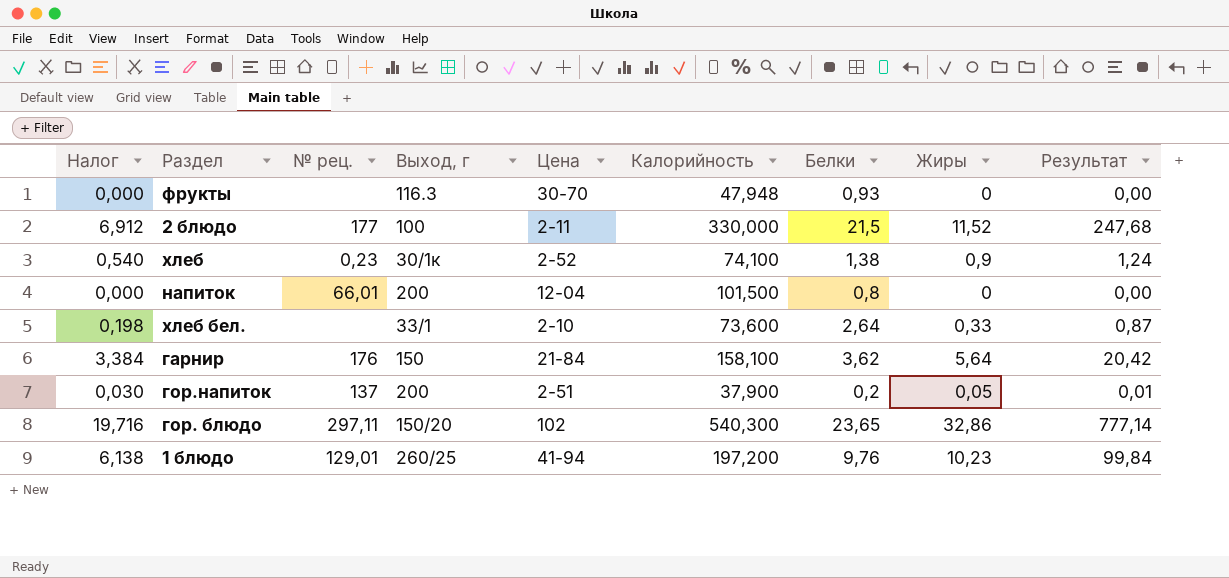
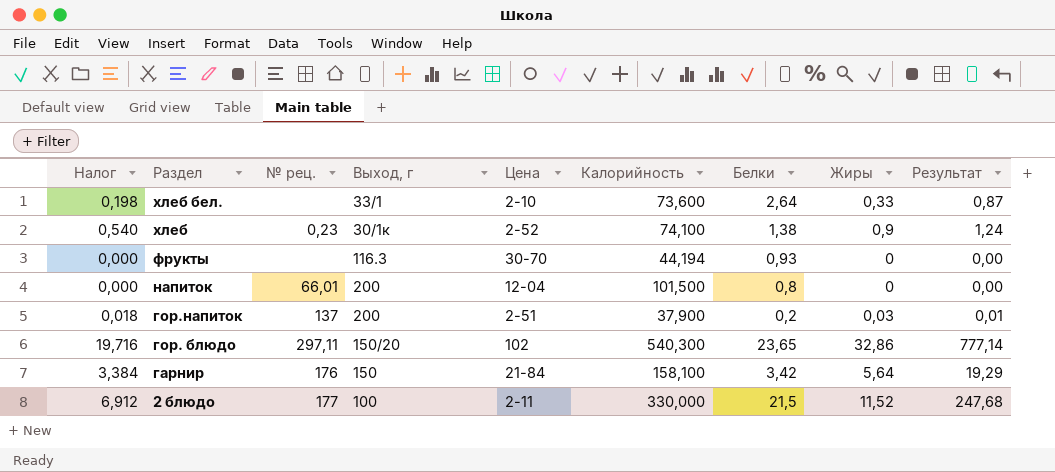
row order: none -> Раздел descending
row 1 блюдо: 6,138 | 129,01 | 260/25 | 41-94 | 197,200 | 9,76 | 10,23 | 99,84 -> none
фрукты | Калорийность: 47,948 -> 44,194
гор.напиток | Налог: 0,030 -> 0,018
гор.напиток | Жиры: 0,05 -> 0,03
гарнир | Белки: 3,62 -> 3,42
гарнир | Результат: 20,42 -> 19,29

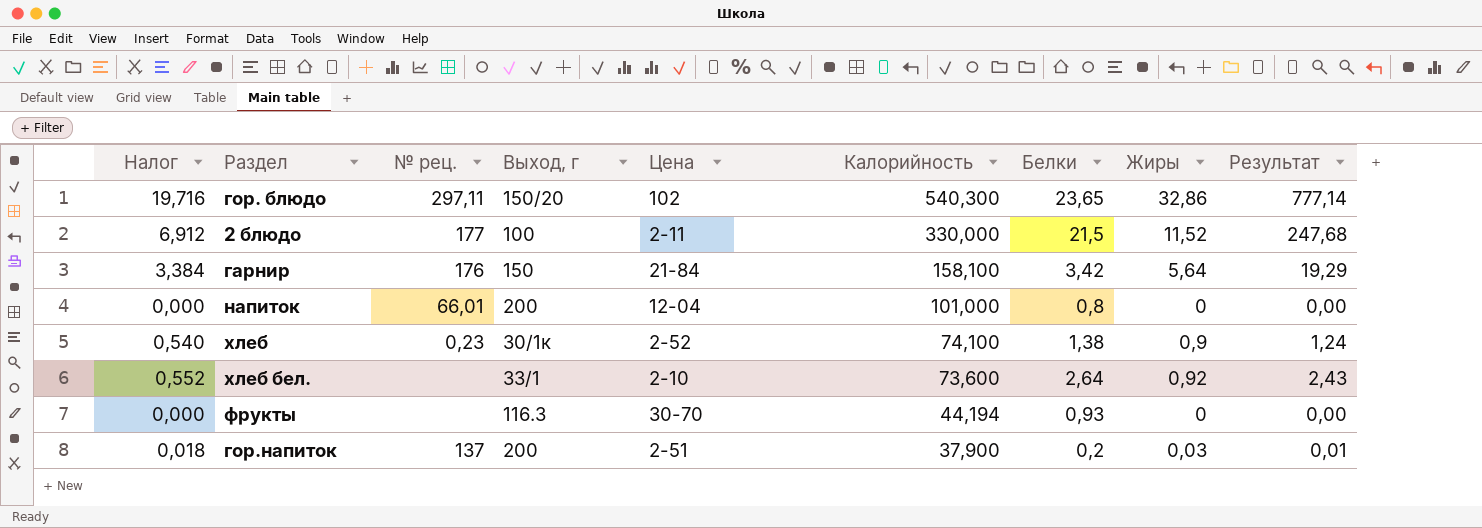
row order: Раздел descending -> Калорийность descending
напиток | Калорийность: 101,500 -> 101,000
хлеб бел. | Налог: 0,198 -> 0,552
хлеб бел. | Жиры: 0,33 -> 0,92
хлеб бел. | Результат: 0,87 -> 2,43

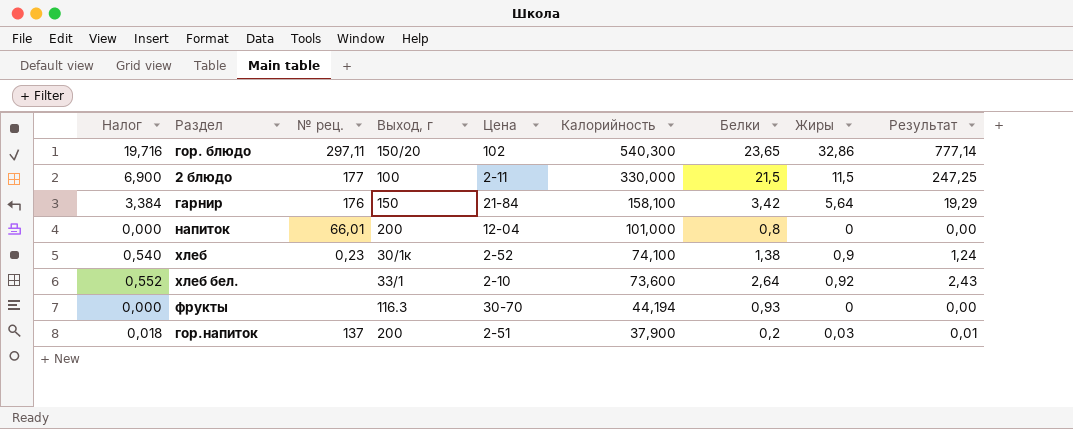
2 блюдо | Налог: 6,912 -> 6,900
2 блюдо | Жиры: 11,52 -> 11,5
2 блюдо | Результат: 247,68 -> 247,25

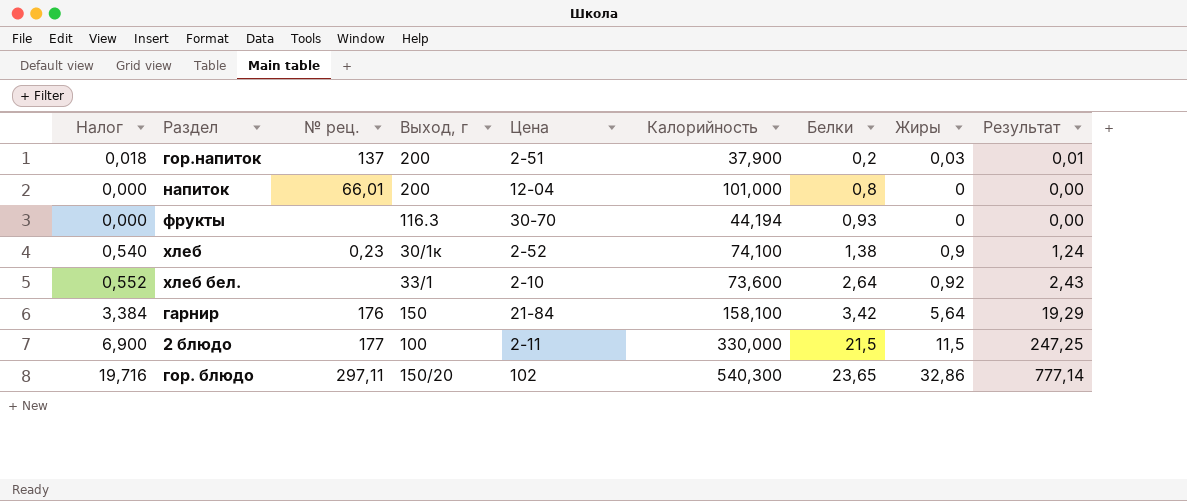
row order: Калорийность descending -> Белки ascending

